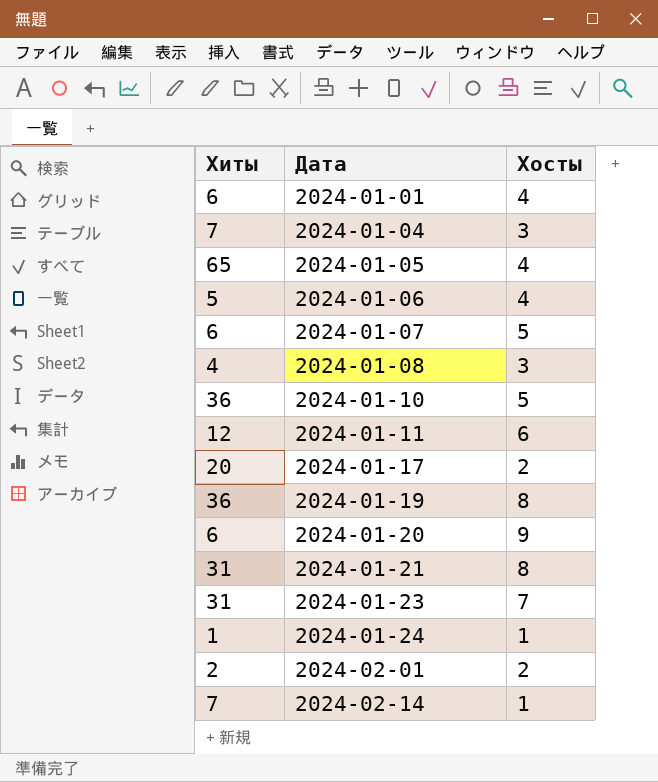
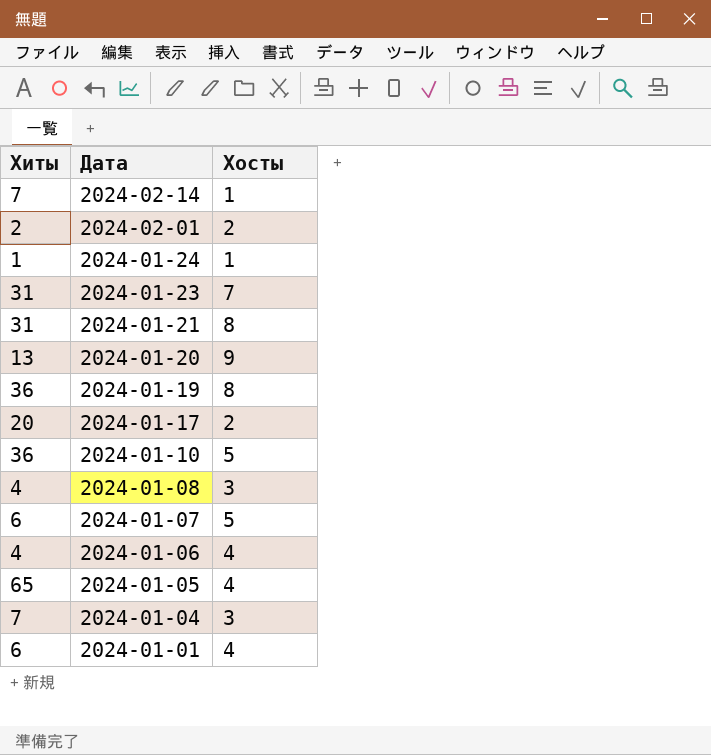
row order: Дата ascending -> Дата descending
row 2024-01-11: 12 | 6 -> none
2024-01-20 | Хиты: 6 -> 13
2024-01-06 | Хиты: 5 -> 4

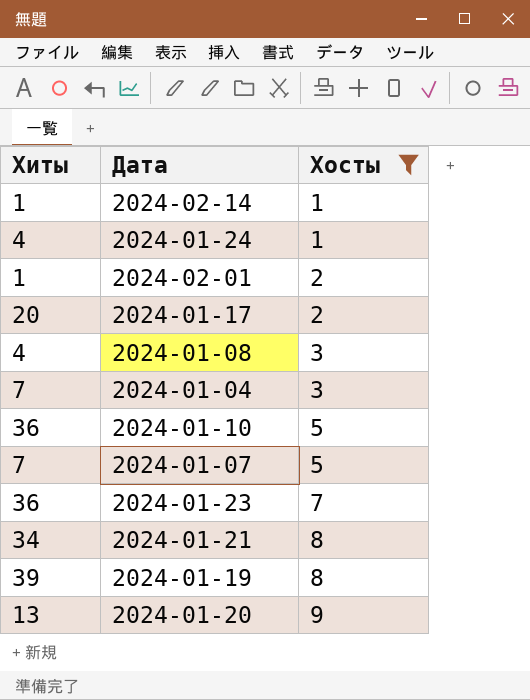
filter: none -> Хосты != 4
row order: Дата descending -> Хосты ascending
2024-02-14 | Хиты: 7 -> 1
2024-01-24 | Хиты: 1 -> 4
2024-02-01 | Хиты: 2 -> 1
2024-01-07 | Хиты: 6 -> 7
2024-01-23 | Хиты: 31 -> 36
2024-01-21 | Хиты: 31 -> 34
2024-01-19 | Хиты: 36 -> 39

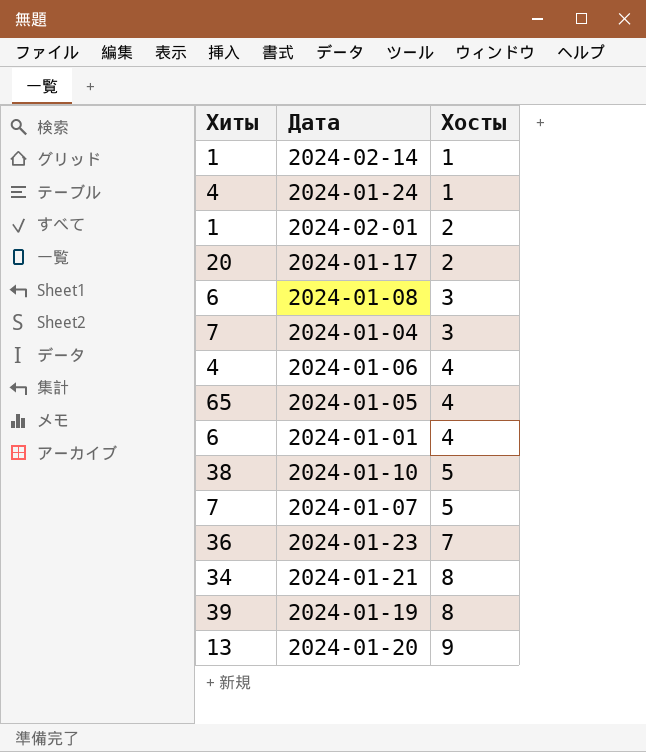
filter: Хосты != 4 -> none
2024-01-08 | Хиты: 4 -> 6
2024-01-10 | Хиты: 36 -> 38

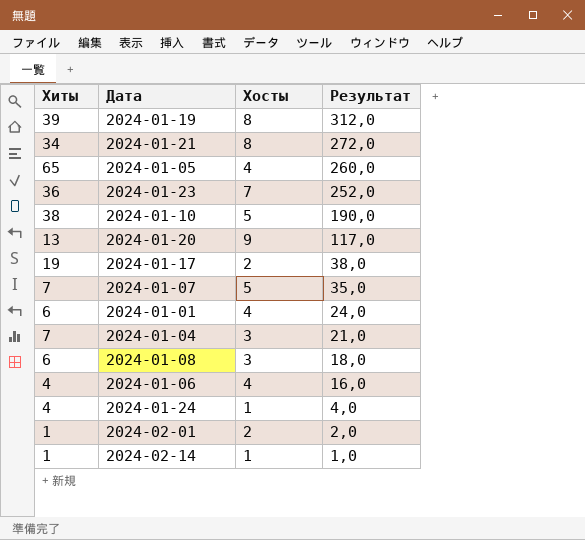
row order: Хосты ascending -> Результат descending
column Результат | formula: none -> [Хиты] * [Хосты]
2024-01-17 | Хиты: 20 -> 19

